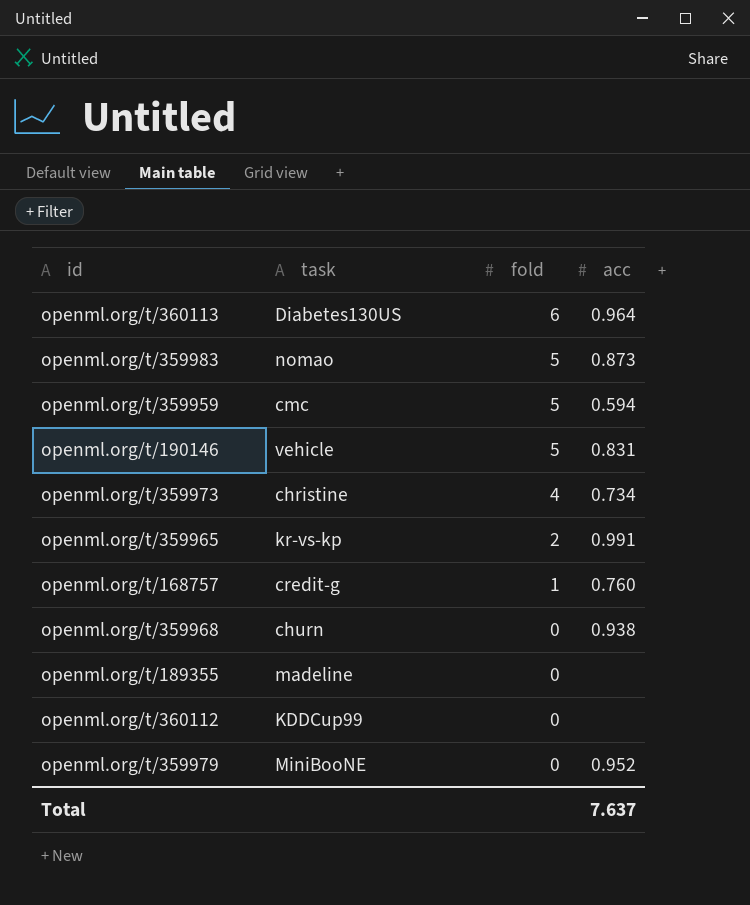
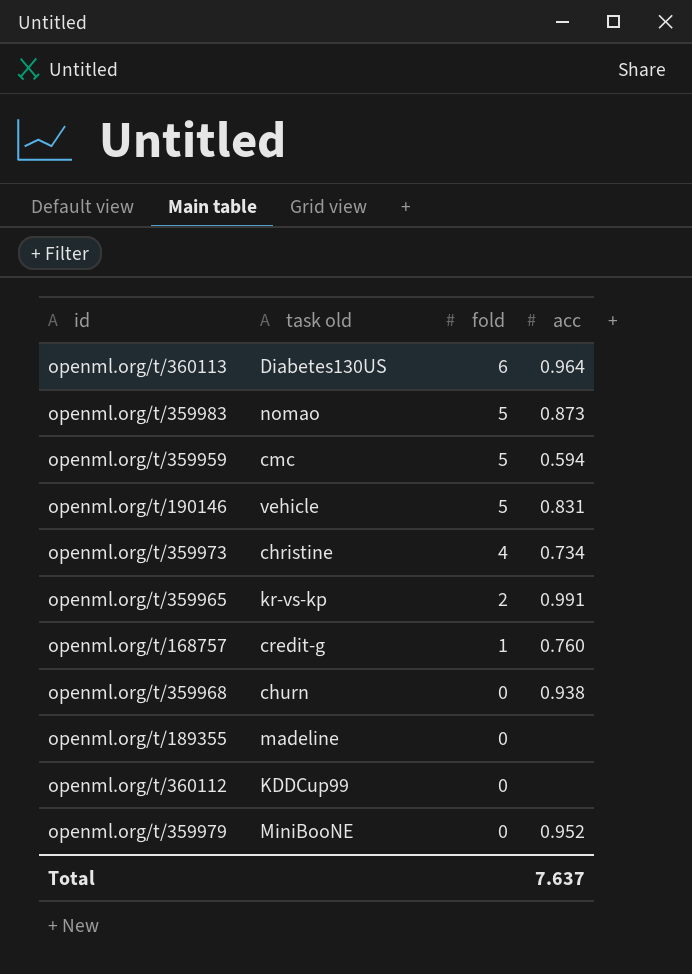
column name: task -> task old

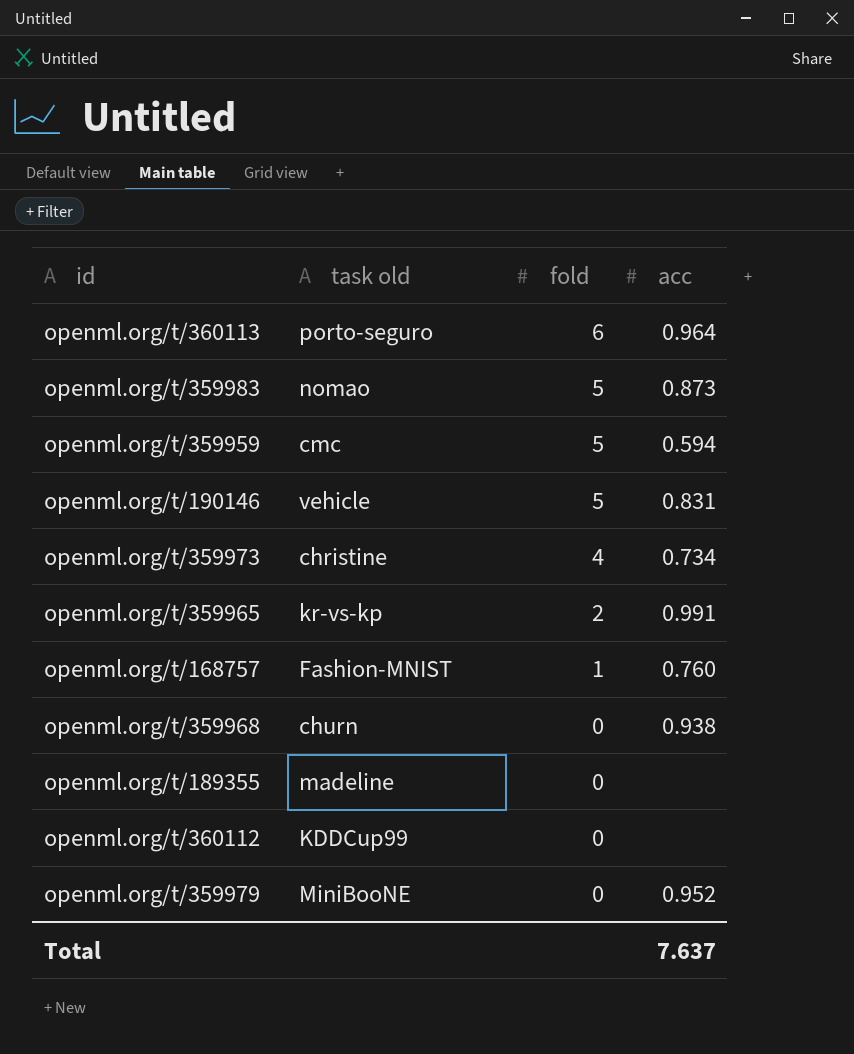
openml.org/t/360113 | task old: Diabetes130US -> porto-seguro
openml.org/t/168757 | task old: credit-g -> Fashion-MNIST

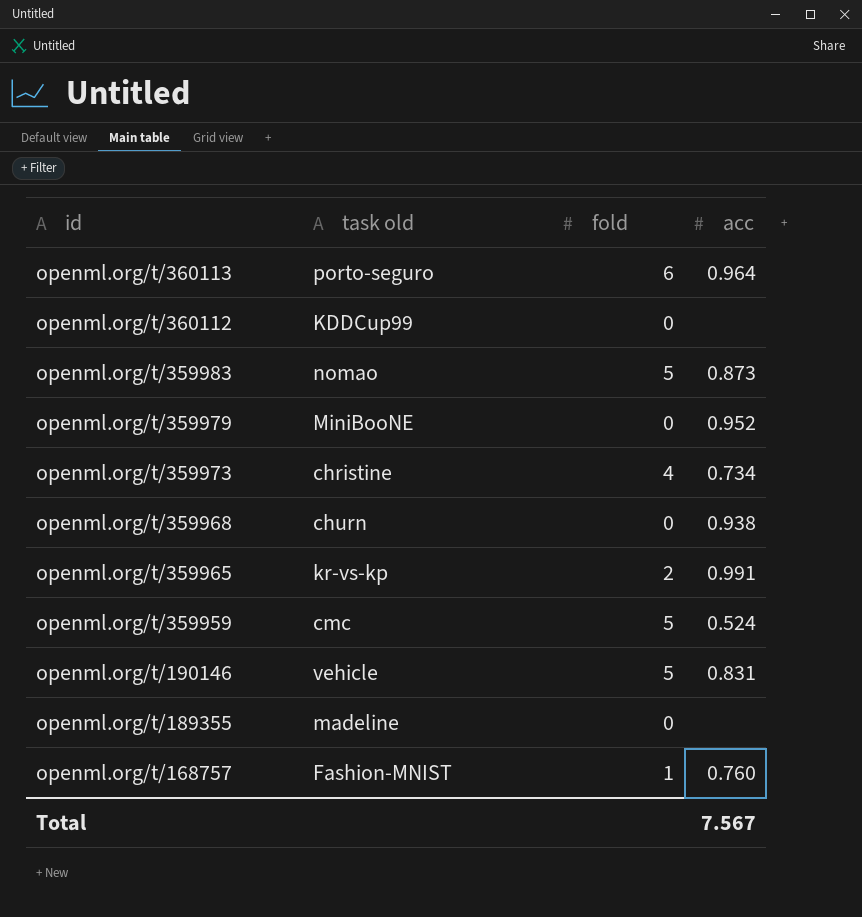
row order: fold descending -> id descending
openml.org/t/359959 | acc: 0.594 -> 0.524
Total | acc: 7.637 -> 7.567

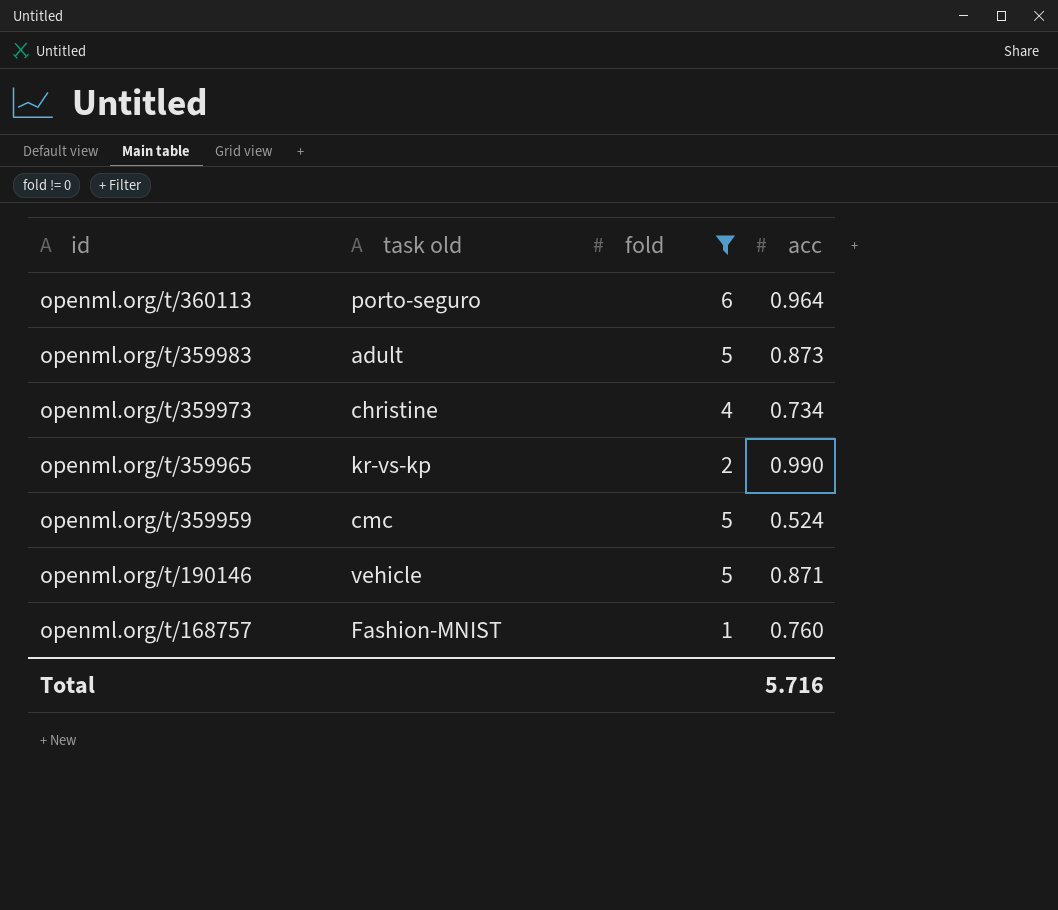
filter: none -> fold != 0
openml.org/t/359983 | task old: nomao -> adult
openml.org/t/359965 | acc: 0.991 -> 0.990
openml.org/t/190146 | acc: 0.831 -> 0.871
Total | acc: 7.567 -> 5.716

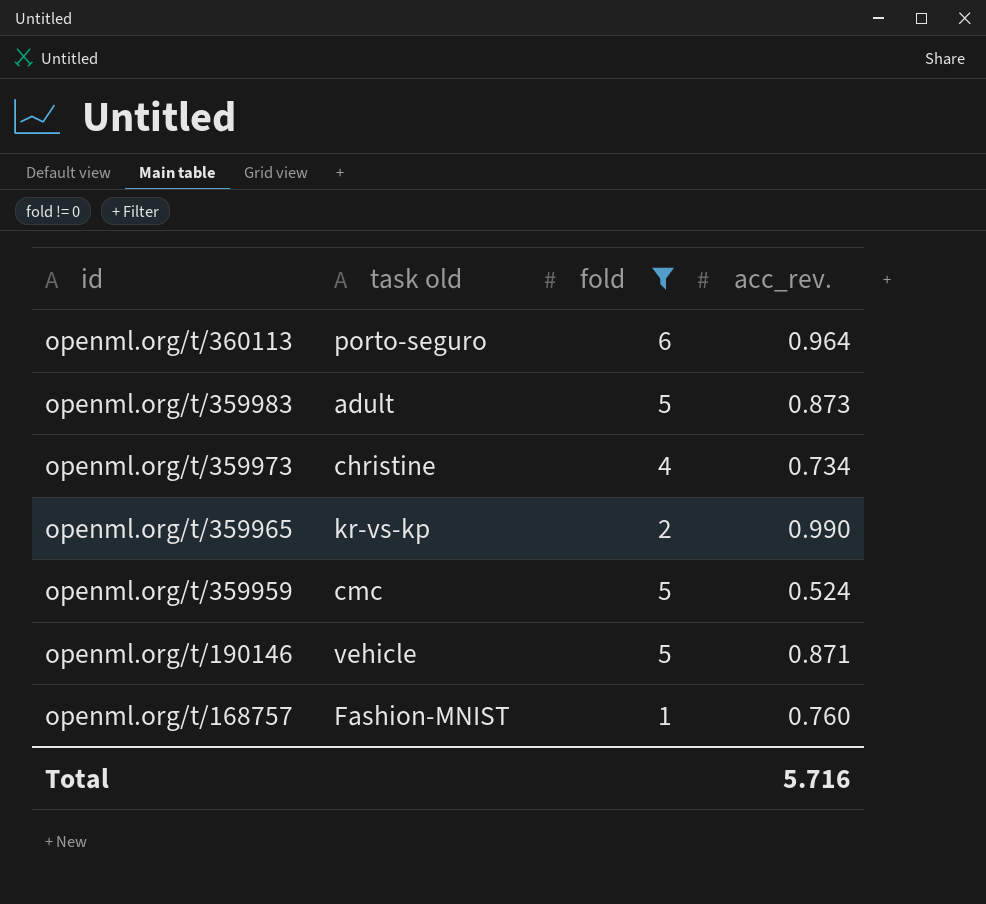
column name: acc -> acc_rev.

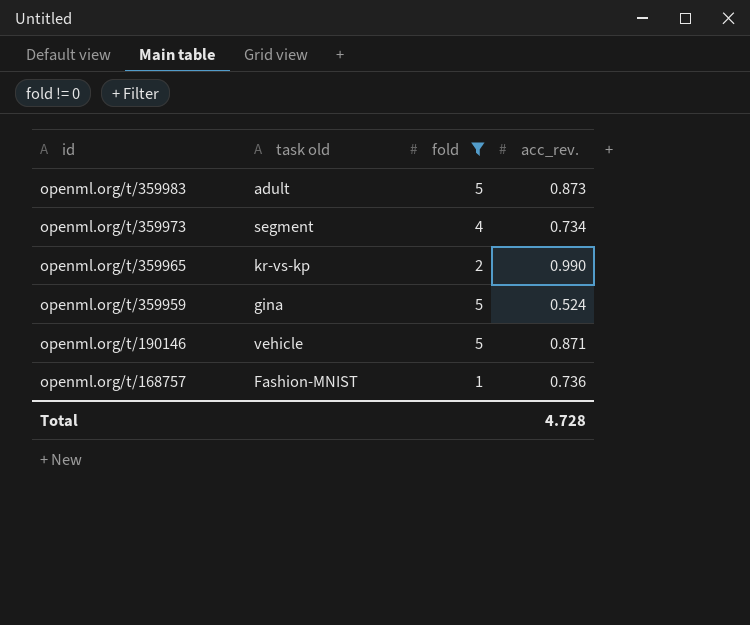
row openml.org/t/360113: porto-seguro | 6 | 0.964 -> none
openml.org/t/359973 | task old: christine -> segment
openml.org/t/359959 | task old: cmc -> gina
openml.org/t/168757 | acc_rev.: 0.760 -> 0.736
Total | acc_rev.: 5.716 -> 4.728

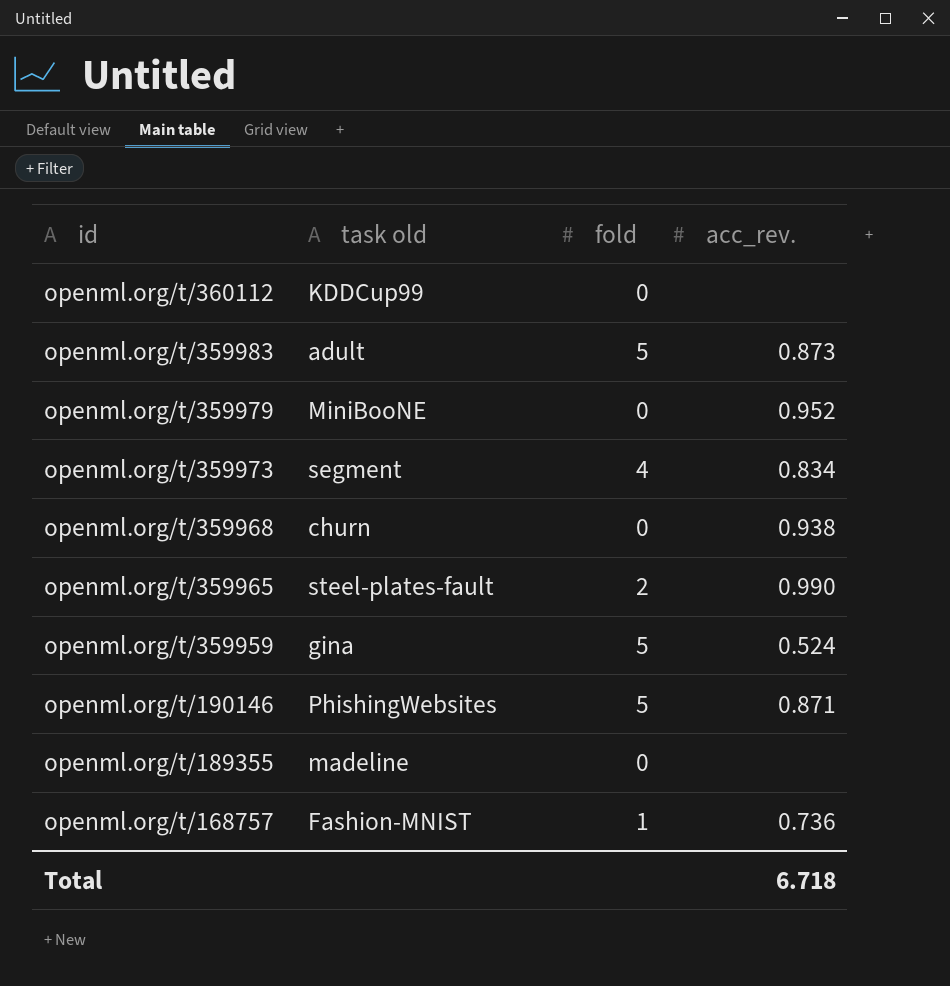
filter: fold != 0 -> none
openml.org/t/359973 | acc_rev.: 0.734 -> 0.834
openml.org/t/359965 | task old: kr-vs-kp -> steel-plates-fault
openml.org/t/190146 | task old: vehicle -> PhishingWebsites
Total | acc_rev.: 4.728 -> 6.718

